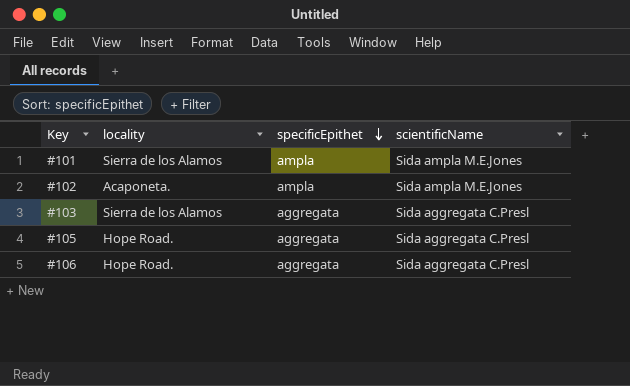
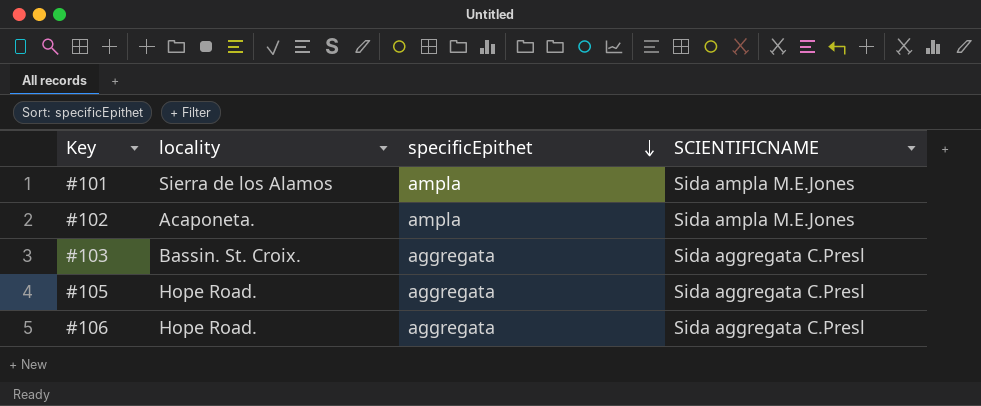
column name: scientificName -> SCIENTIFICNAME
#103 | locality: Sierra de los Alamos -> Bassin. St. Croix.

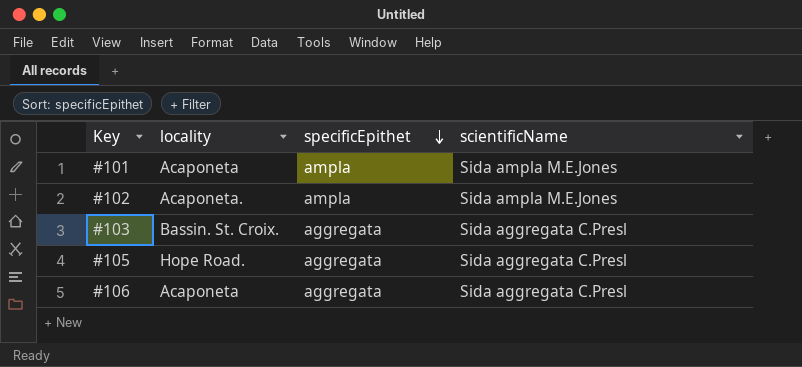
column name: SCIENTIFICNAME -> scientificName
#101 | locality: Sierra de los Alamos -> Acaponeta
#106 | locality: Hope Road. -> Acaponeta

